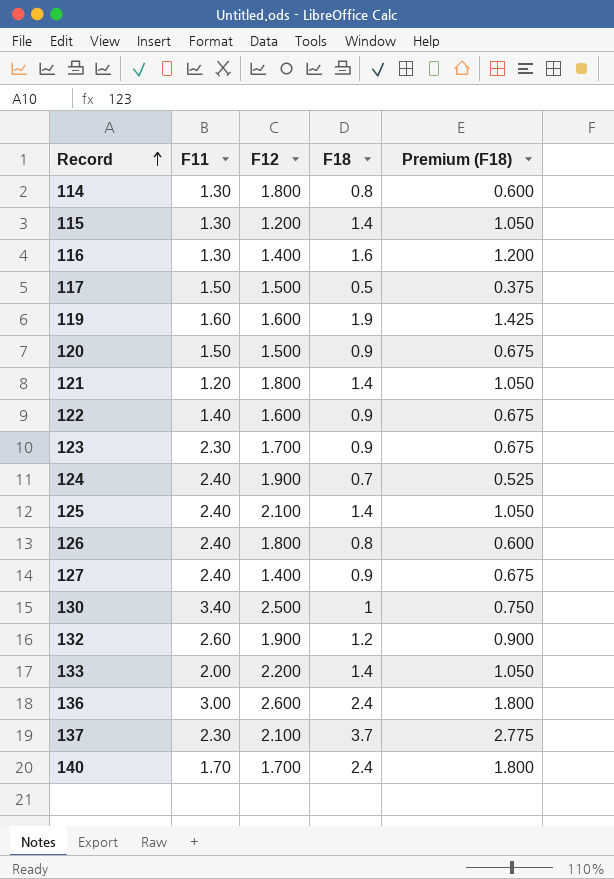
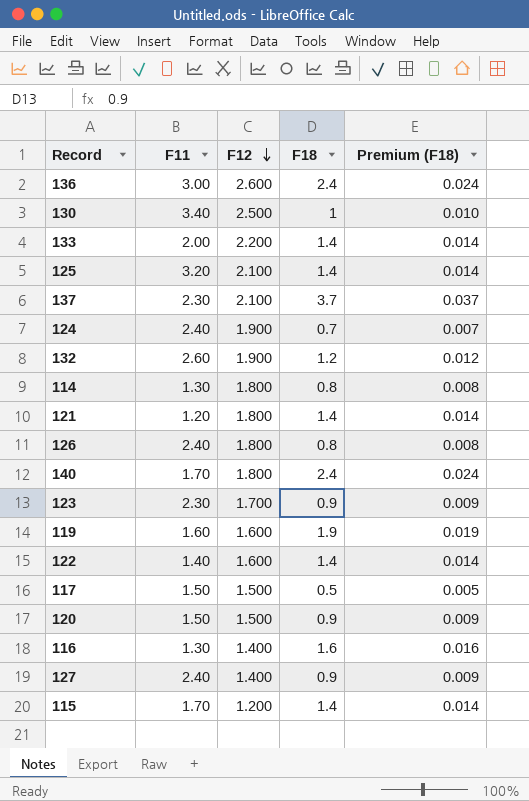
row order: Record ascending -> F12 descending
column Premium (F18) | formula: [F18] * 0.75 -> [F18] * 0.01
125 | F11: 2.40 -> 3.20
140 | F12: 1.700 -> 1.800
122 | F18: 0.9 -> 1.4
115 | F11: 1.30 -> 1.70

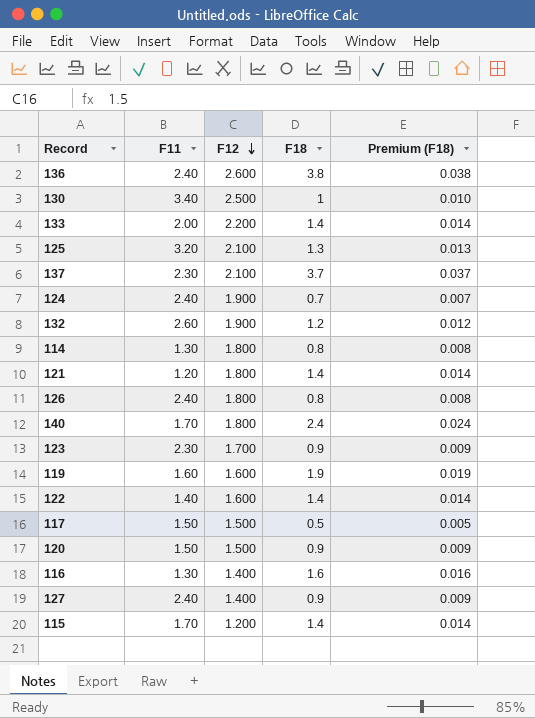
136 | F11: 3.00 -> 2.40
136 | F18: 2.4 -> 3.8
136 | Premium (F18): 0.024 -> 0.038
125 | F18: 1.4 -> 1.3
125 | Premium (F18): 0.014 -> 0.013

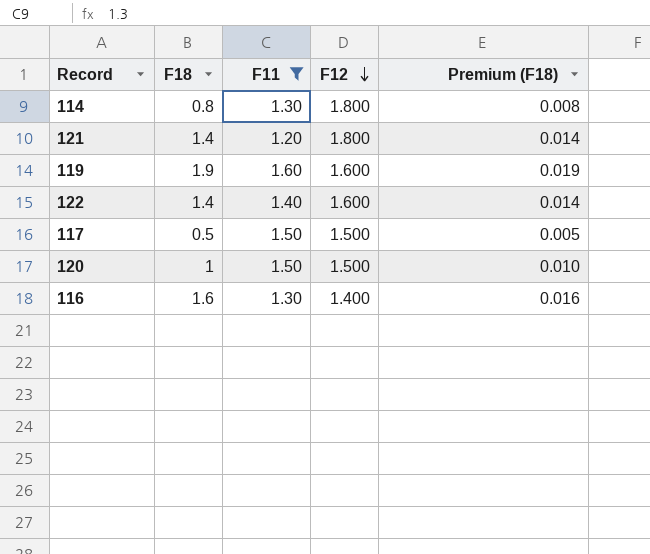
filter: none -> F11 <= 1.60
column F18 | position: 4 -> 2
120 | F18: 0.9 -> 1
120 | Premium (F18): 0.009 -> 0.010

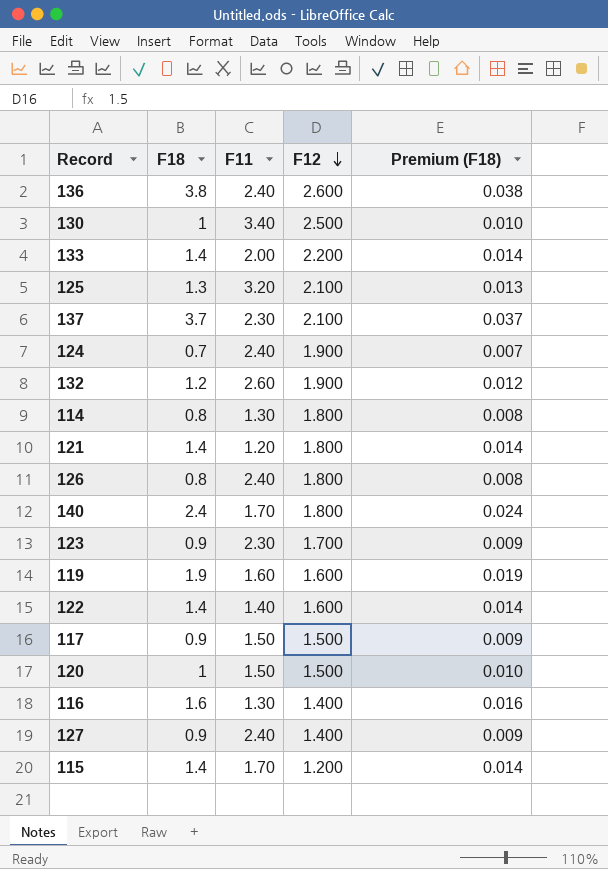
filter: F11 <= 1.60 -> none
117 | F18: 0.5 -> 0.9
117 | Premium (F18): 0.005 -> 0.009

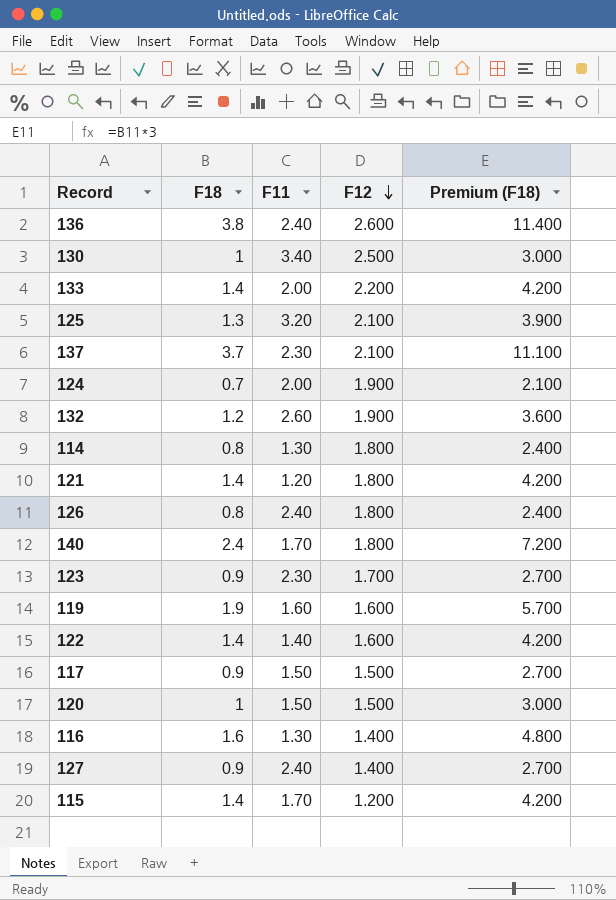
column Premium (F18) | formula: [F18] * 0.01 -> [F18] * 3
124 | F11: 2.40 -> 2.00

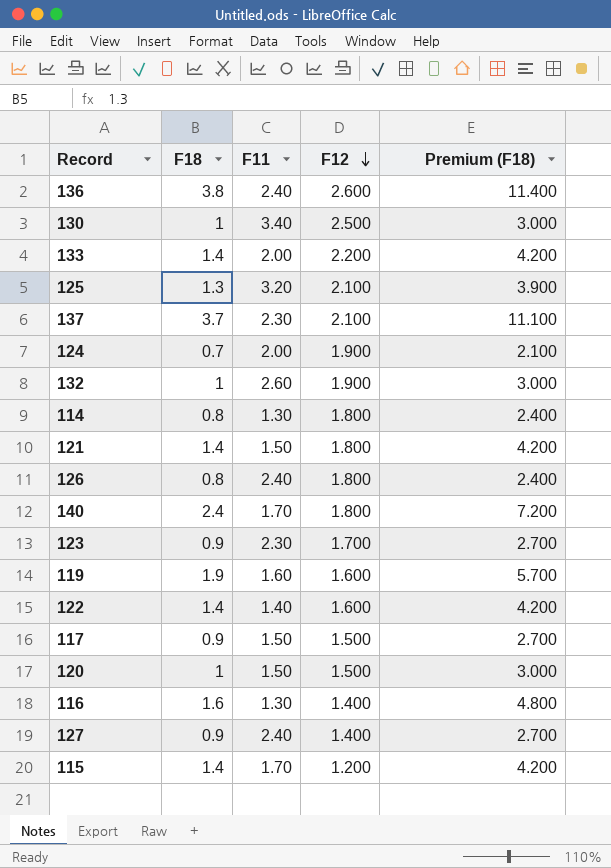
132 | F18: 1.2 -> 1
132 | Premium (F18): 3.600 -> 3.000
121 | F11: 1.20 -> 1.50

